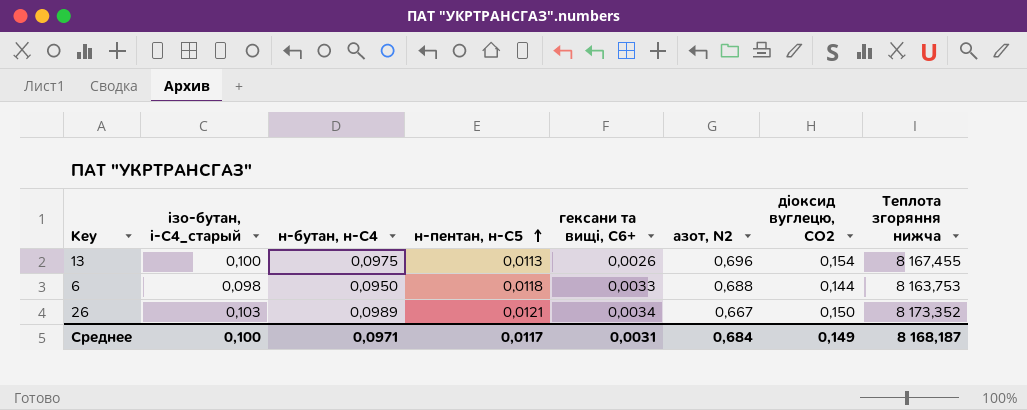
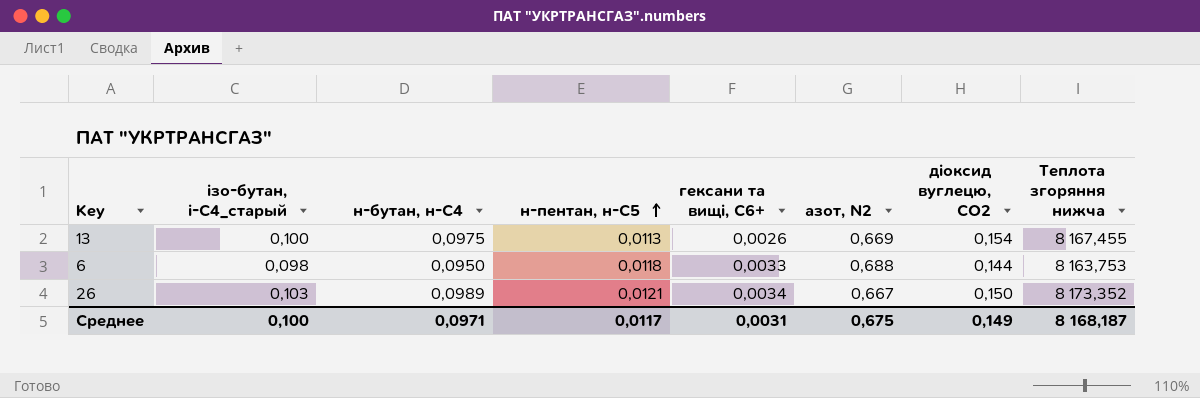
13 | азот, N2: 0,696 -> 0,669
Среднее | азот, N2: 0,684 -> 0,675

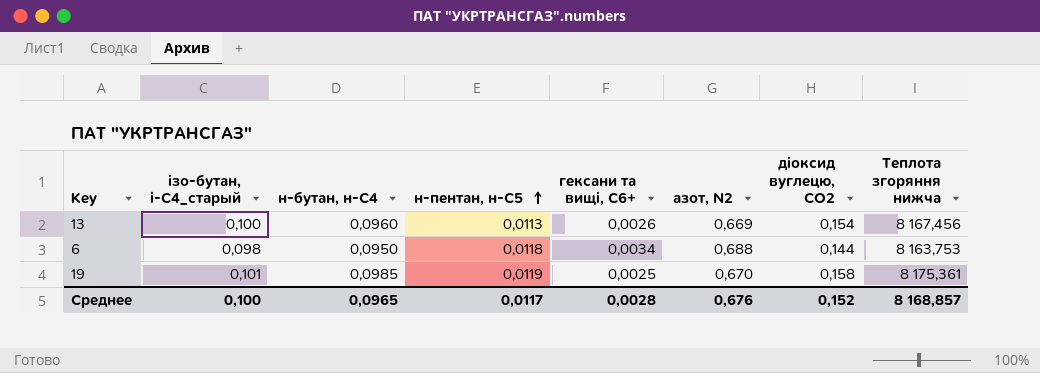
row 26: 0,103 | 0,0989 | 0,0121 | 0,0034 | 0,667 | 0,150 | 8 173,352 -> none
13 | н-бутан, н-С4: 0,0975 -> 0,0960
13 | Теплота згоряння нижча: 8 167,455 -> 8 167,456
6 | гексани та вищі, С6+: 0,0033 -> 0,0034
row 19: none -> 0,101 | 0,0985 | 0,0119 | 0,0025 | 0,670 | 0,158 | 8 175,361
Среднее | н-бутан, н-С4: 0,0971 -> 0,0965
Среднее | гексани та вищі, С6+: 0,0031 -> 0,0028
Среднее | азот, N2: 0,675 -> 0,676
Среднее | діоксид вуглецю, CО2: 0,149 -> 0,152
Среднее | Теплота згоряння нижча: 8 168,187 -> 8 168,857

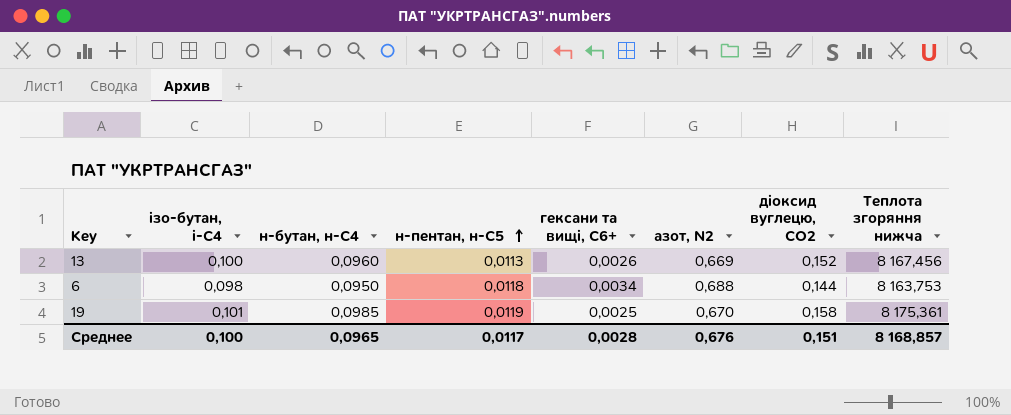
column name: ізо-бутан, і-С4_старый -> ізо-бутан, і-С4
13 | діоксид вуглецю, CО2: 0,154 -> 0,152
Среднее | діоксид вуглецю, CО2: 0,152 -> 0,151

